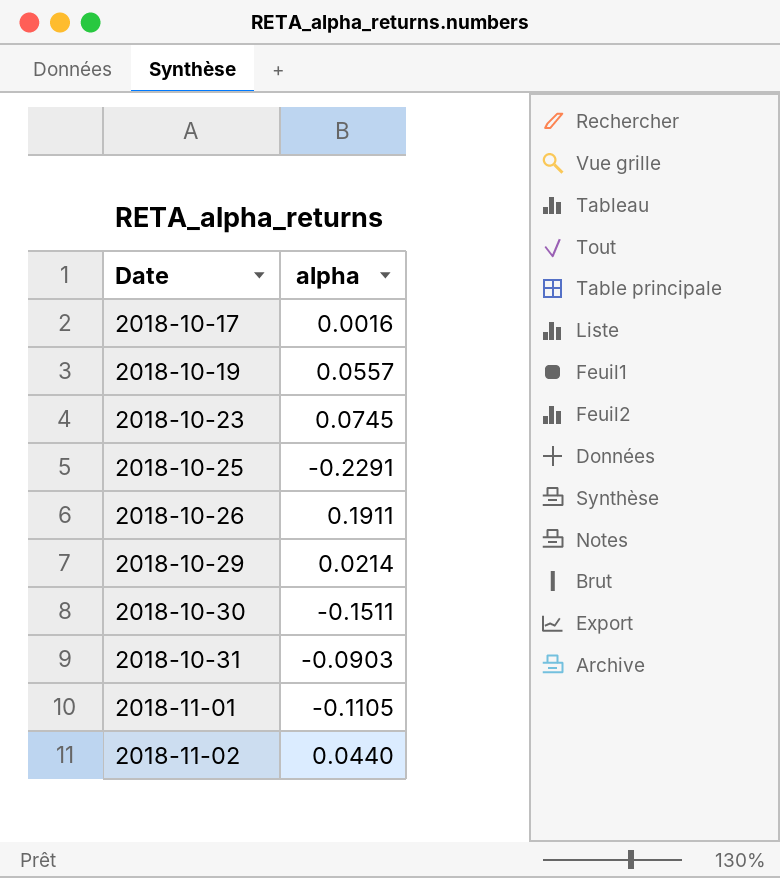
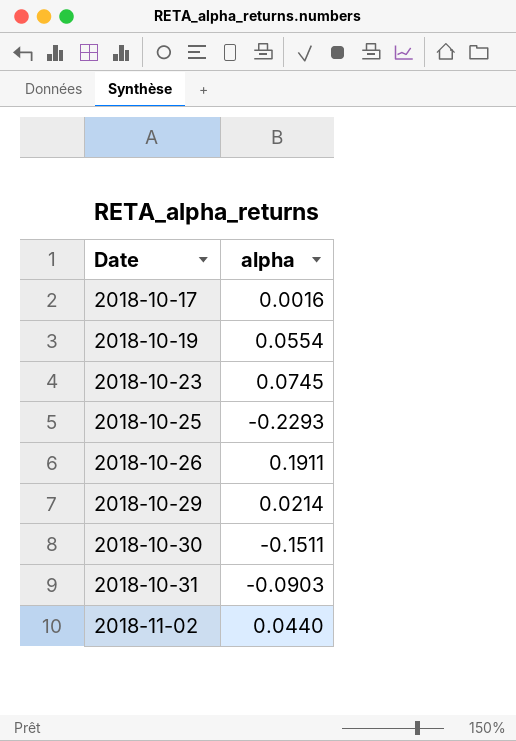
row 2018-11-01: -0.1105 -> none
2018-10-19 | alpha: 0.0557 -> 0.0554
2018-10-25 | alpha: -0.2291 -> -0.2293

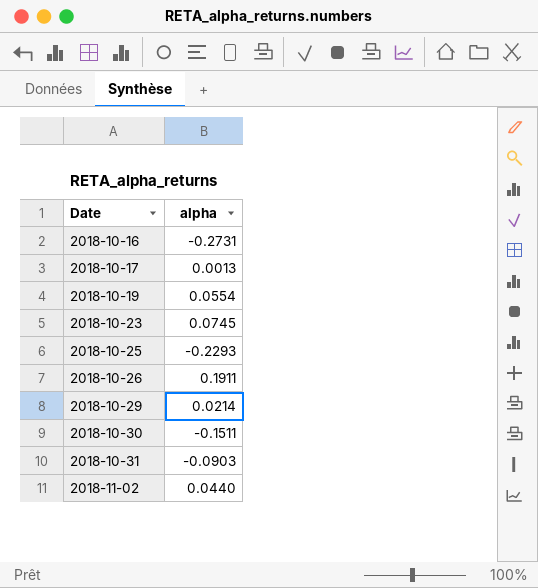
row 2018-10-16: none -> -0.2731
2018-10-17 | alpha: 0.0016 -> 0.0013

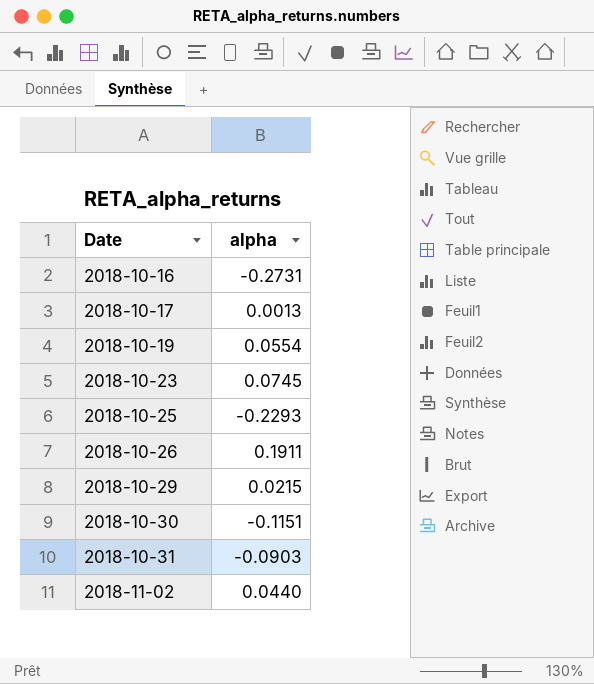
2018-10-29 | alpha: 0.0214 -> 0.0215
2018-10-30 | alpha: -0.1511 -> -0.1151

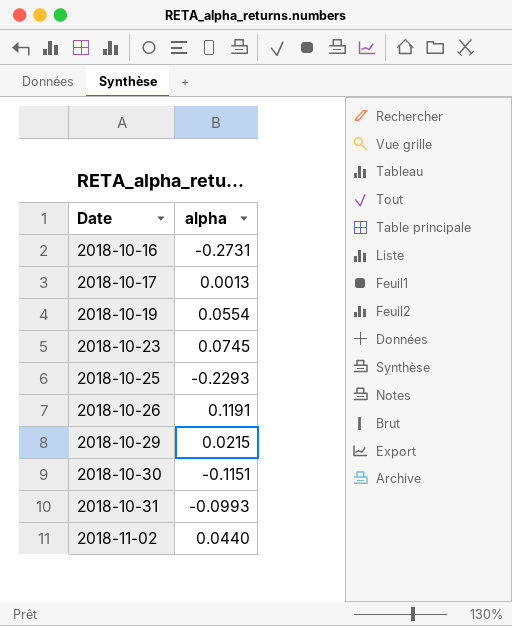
2018-10-26 | alpha: 0.1911 -> 0.1191
2018-10-31 | alpha: -0.0903 -> -0.0993

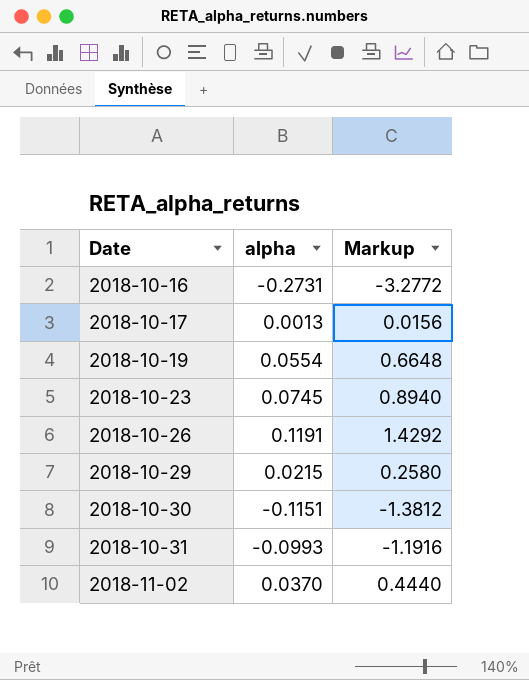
column Markup | formula: none -> [alpha] * 12
row 2018-10-25: -0.2293 -> none
2018-11-02 | alpha: 0.0440 -> 0.0370

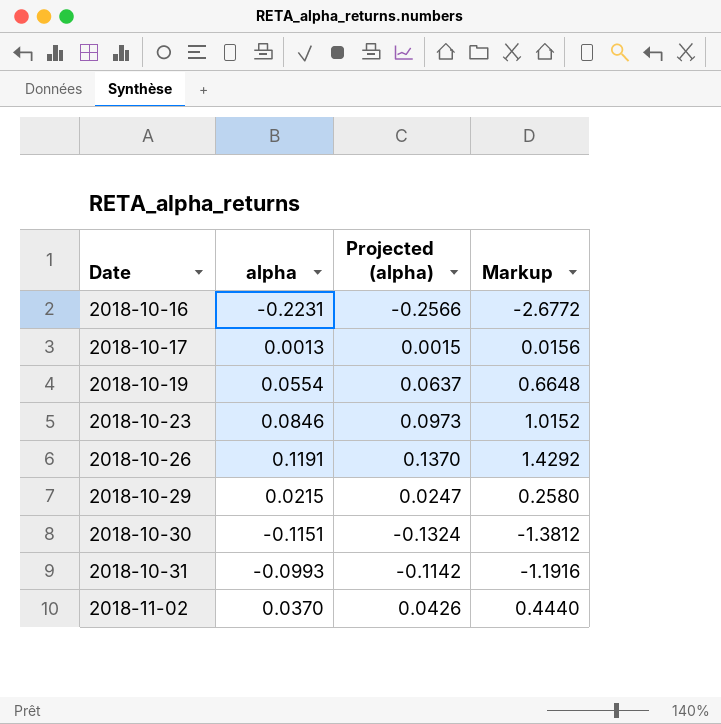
column Projected (alpha) | formula: none -> [alpha] * 1.15
2018-10-16 | alpha: -0.2731 -> -0.2231
2018-10-16 | Markup: -3.2772 -> -2.6772
2018-10-23 | alpha: 0.0745 -> 0.0846
2018-10-23 | Markup: 0.8940 -> 1.0152

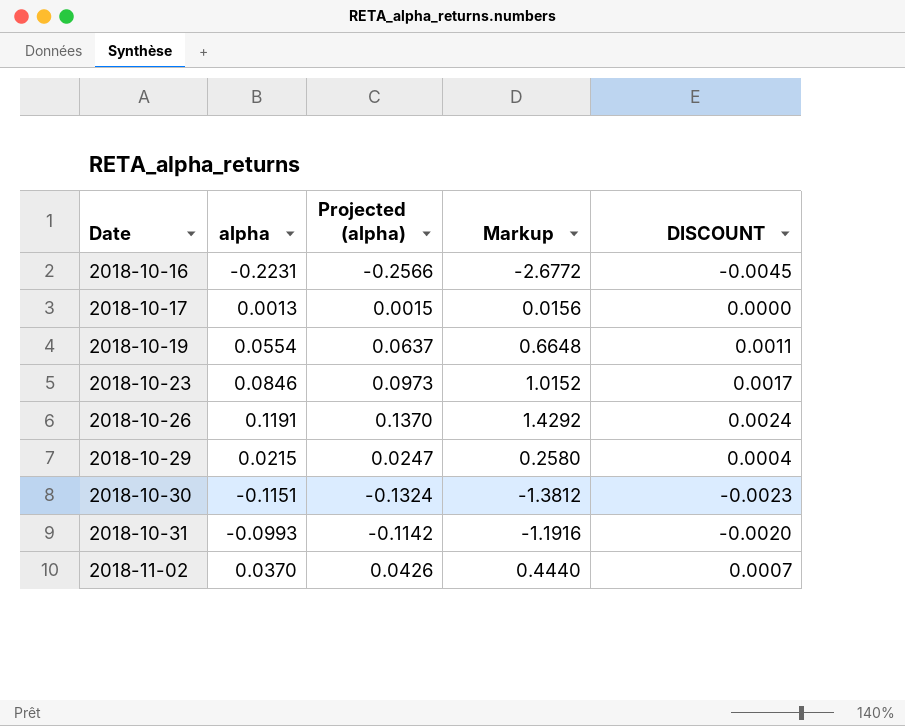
column DISCOUNT | formula: none -> [alpha] * 0.02

